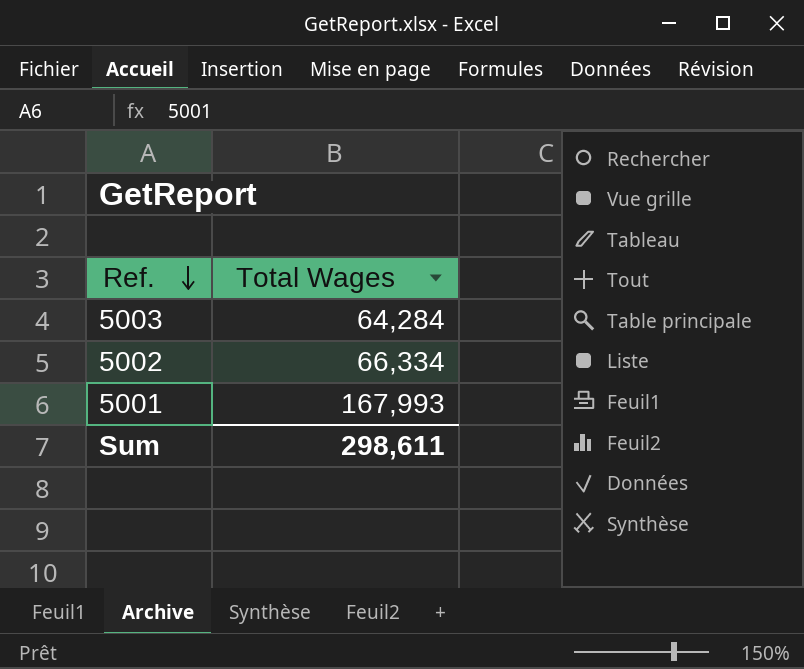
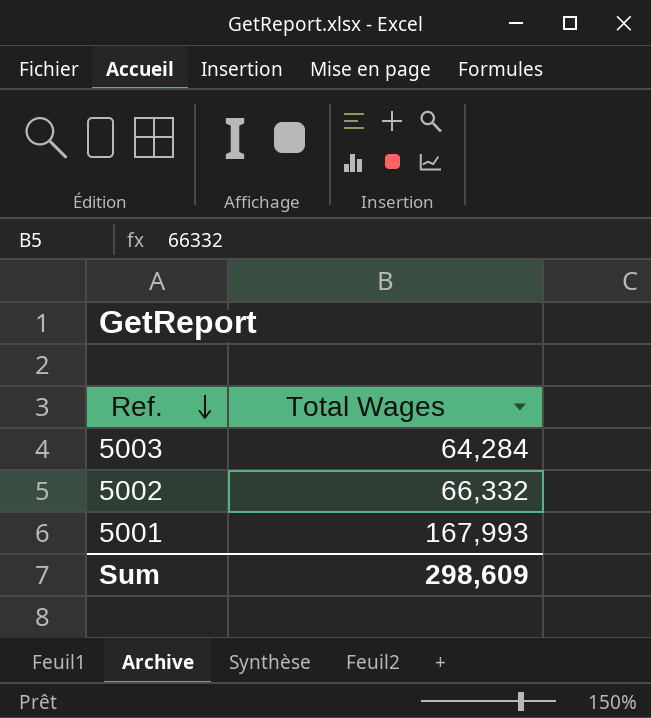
5002 | Total Wages: 66,334 -> 66,332
Sum | Total Wages: 298,611 -> 298,609

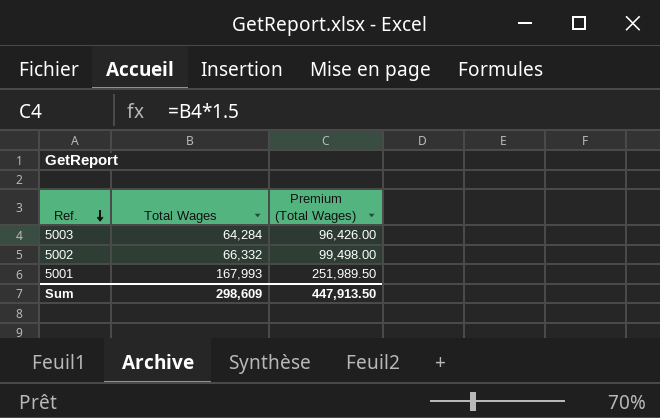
column Premium (Total Wages) | formula: none -> [Total Wages] * 1.5

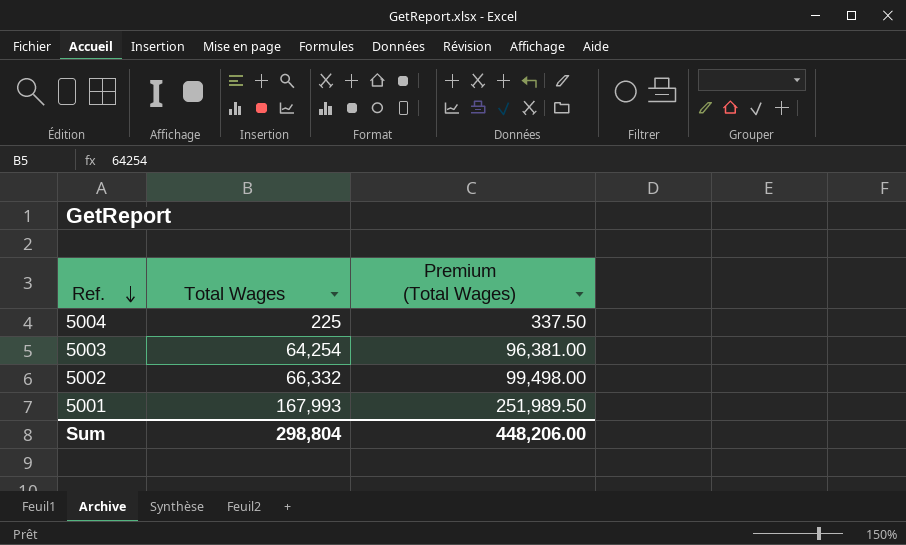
row 5004: none -> 225 | 337.50
5003 | Total Wages: 64,284 -> 64,254
5003 | Premium (Total Wages): 96,426.00 -> 96,381.00
Sum | Total Wages: 298,609 -> 298,804
Sum | Premium (Total Wages): 447,913.50 -> 448,206.00

